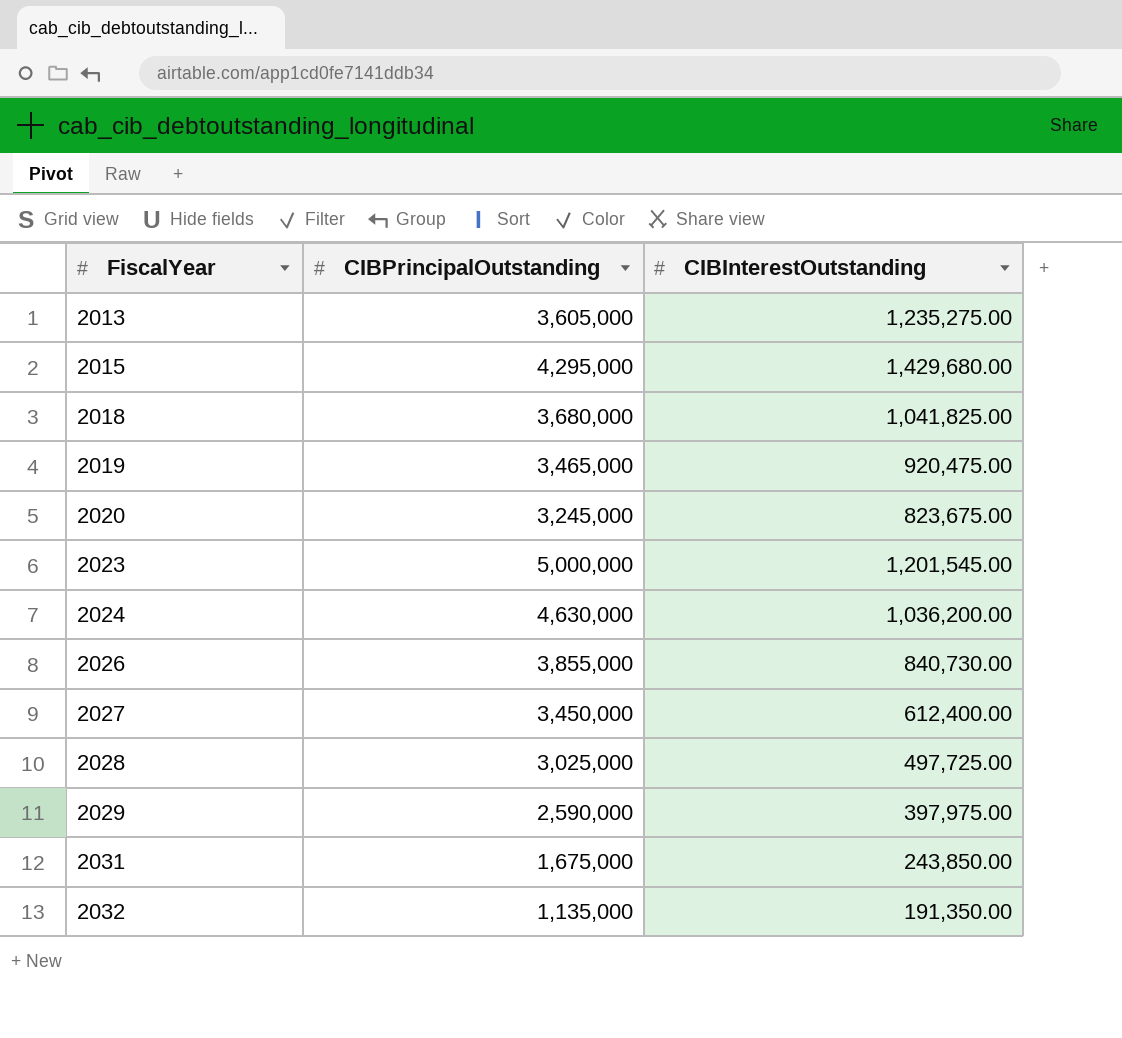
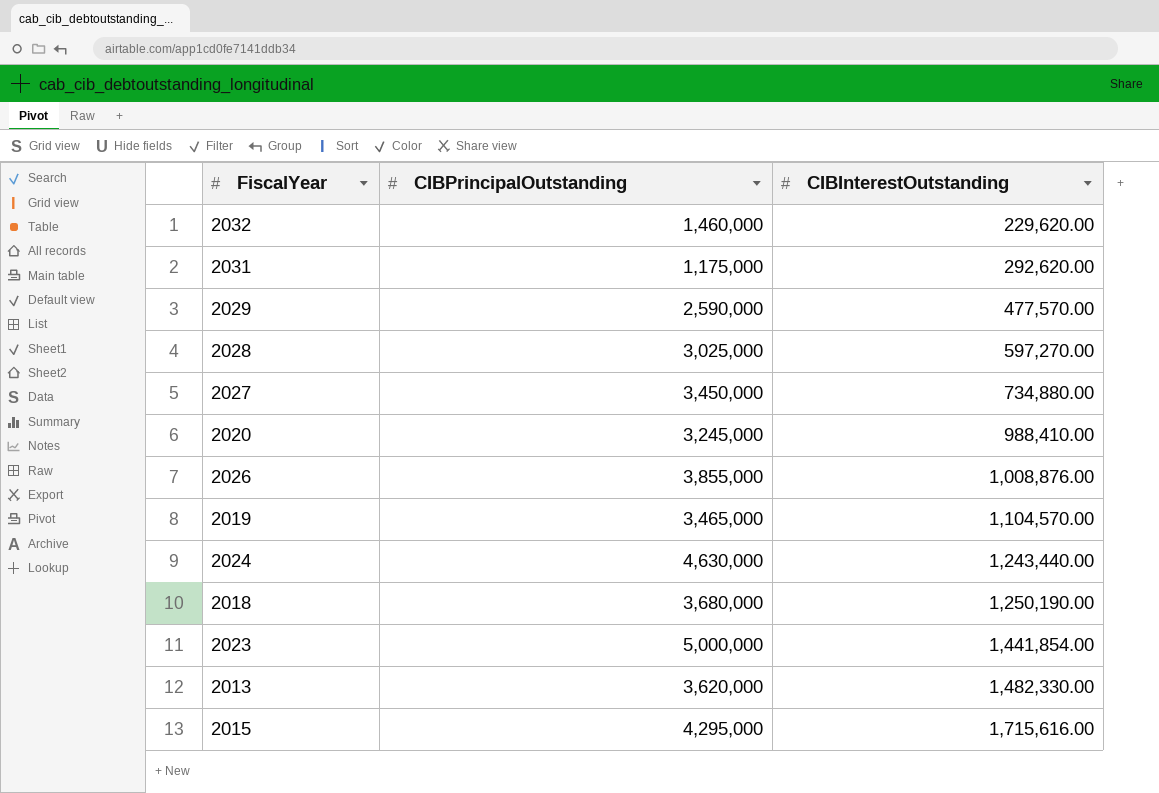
row order: FiscalYear ascending -> CIBInterestOutstanding ascending
2032 | CIBPrincipalOutstanding: 1,135,000 -> 1,460,000
2032 | CIBInterestOutstanding: 191,350.00 -> 229,620.00
2031 | CIBPrincipalOutstanding: 1,675,000 -> 1,175,000
2031 | CIBInterestOutstanding: 243,850.00 -> 292,620.00
2029 | CIBInterestOutstanding: 397,975.00 -> 477,570.00
2028 | CIBInterestOutstanding: 497,725.00 -> 597,270.00
2027 | CIBInterestOutstanding: 612,400.00 -> 734,880.00
2020 | CIBInterestOutstanding: 823,675.00 -> 988,410.00
2026 | CIBInterestOutstanding: 840,730.00 -> 1,008,876.00
2019 | CIBInterestOutstanding: 920,475.00 -> 1,104,570.00
2024 | CIBInterestOutstanding: 1,036,200.00 -> 1,243,440.00
2018 | CIBInterestOutstanding: 1,041,825.00 -> 1,250,190.00
2023 | CIBInterestOutstanding: 1,201,545.00 -> 1,441,854.00
2013 | CIBPrincipalOutstanding: 3,605,000 -> 3,620,000
2013 | CIBInterestOutstanding: 1,235,275.00 -> 1,482,330.00
2015 | CIBInterestOutstanding: 1,429,680.00 -> 1,715,616.00

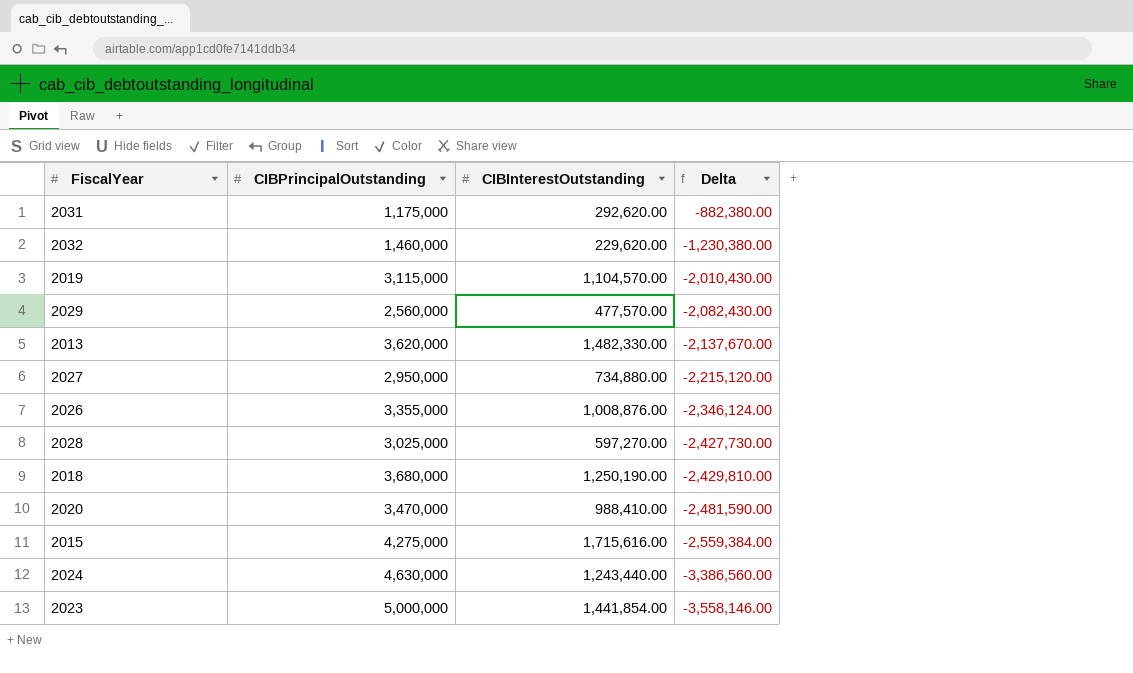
row order: CIBInterestOutstanding ascending -> Delta descending
column Delta | formula: none -> [CIBInterestOutstanding] - [CIBPrincipalOutstanding]
2019 | CIBPrincipalOutstanding: 3,465,000 -> 3,115,000
2029 | CIBPrincipalOutstanding: 2,590,000 -> 2,560,000
2027 | CIBPrincipalOutstanding: 3,450,000 -> 2,950,000
2026 | CIBPrincipalOutstanding: 3,855,000 -> 3,355,000
2020 | CIBPrincipalOutstanding: 3,245,000 -> 3,470,000
2015 | CIBPrincipalOutstanding: 4,295,000 -> 4,275,000

